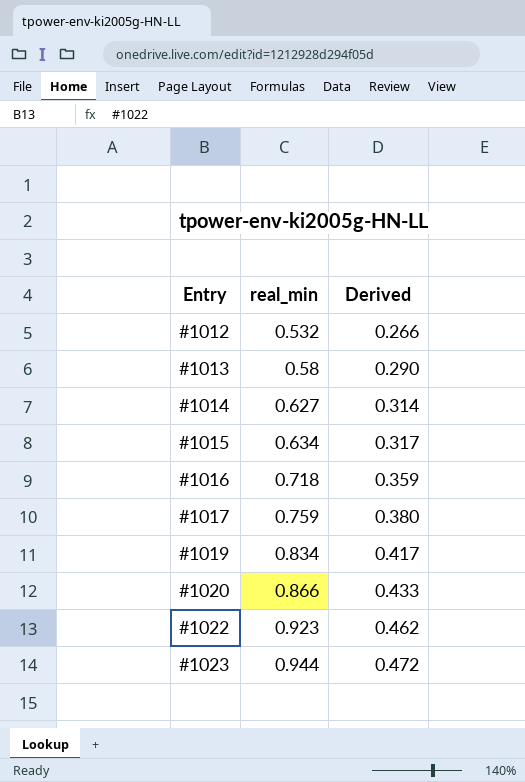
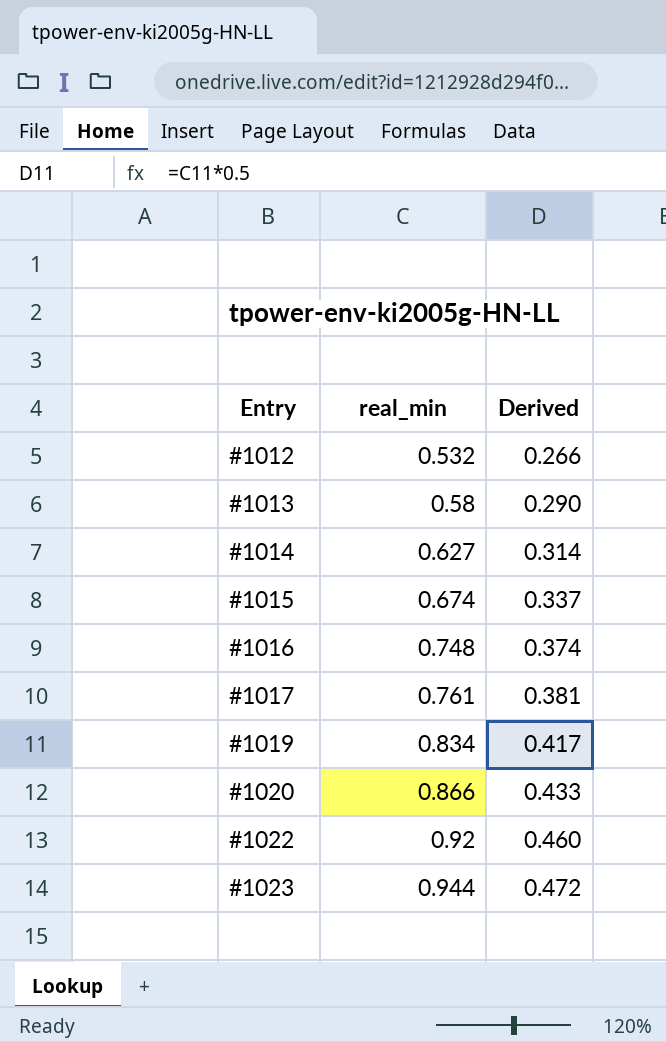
#1015 | real_min: 0.634 -> 0.674
#1015 | Derived: 0.317 -> 0.337
#1016 | real_min: 0.718 -> 0.748
#1016 | Derived: 0.359 -> 0.374
#1017 | real_min: 0.759 -> 0.761
#1017 | Derived: 0.380 -> 0.381
#1022 | real_min: 0.923 -> 0.92
#1022 | Derived: 0.462 -> 0.460

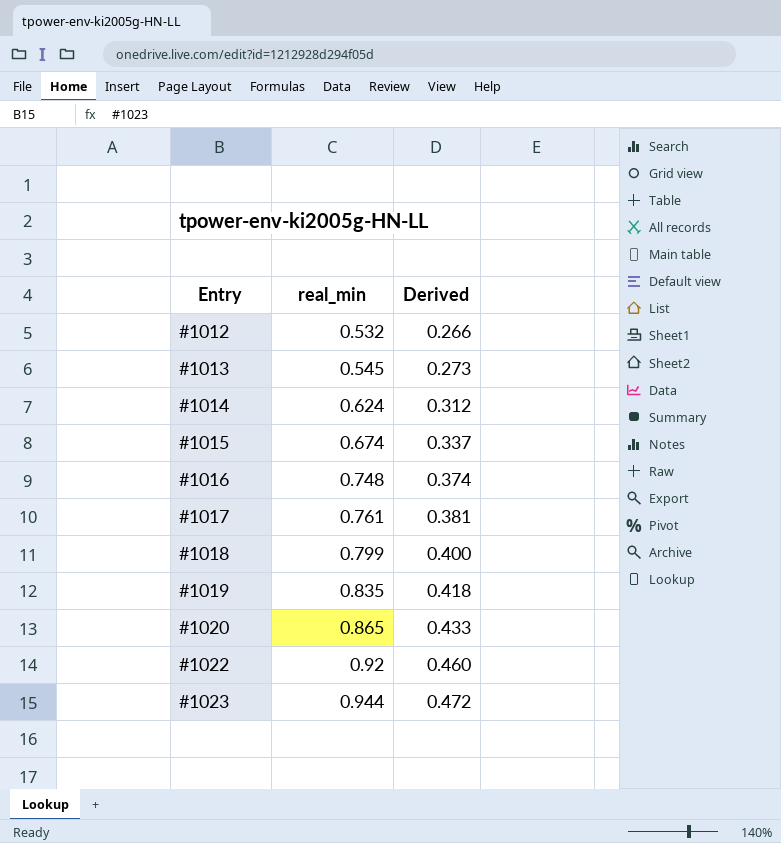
#1013 | real_min: 0.58 -> 0.545
#1013 | Derived: 0.290 -> 0.273
#1014 | real_min: 0.627 -> 0.624
#1014 | Derived: 0.314 -> 0.312
row #1018: none -> 0.799 | 0.400
#1019 | real_min: 0.834 -> 0.835
#1019 | Derived: 0.417 -> 0.418
#1020 | real_min: 0.866 -> 0.865

